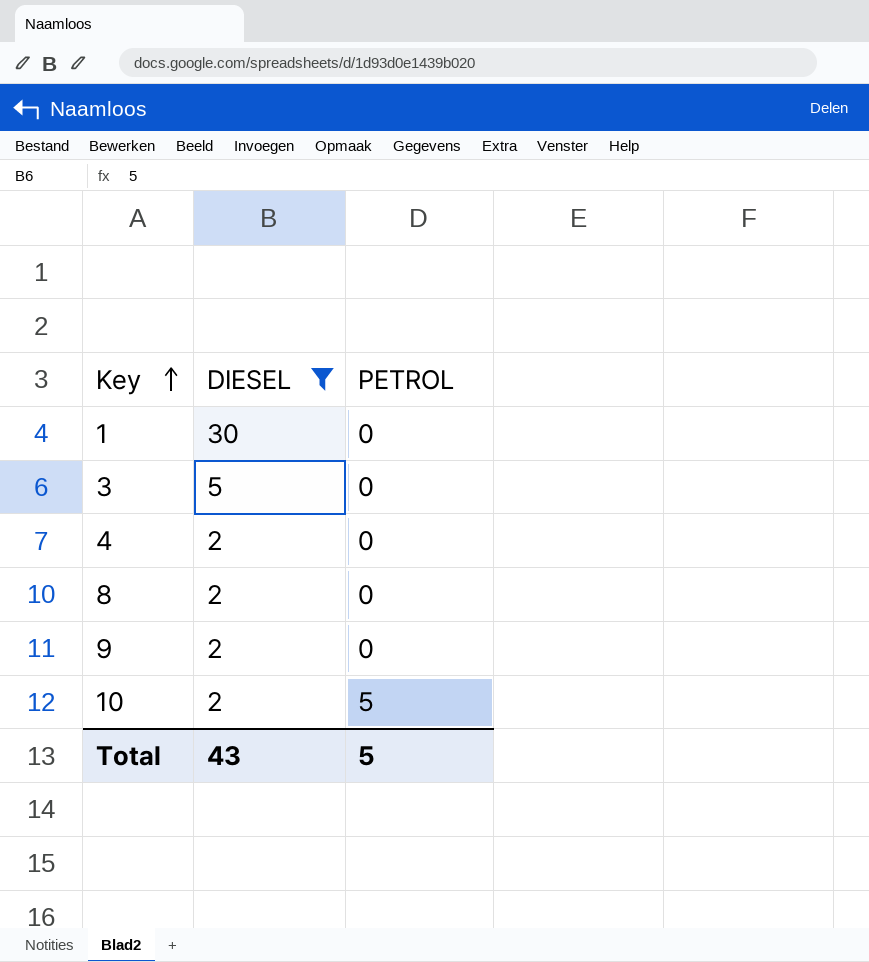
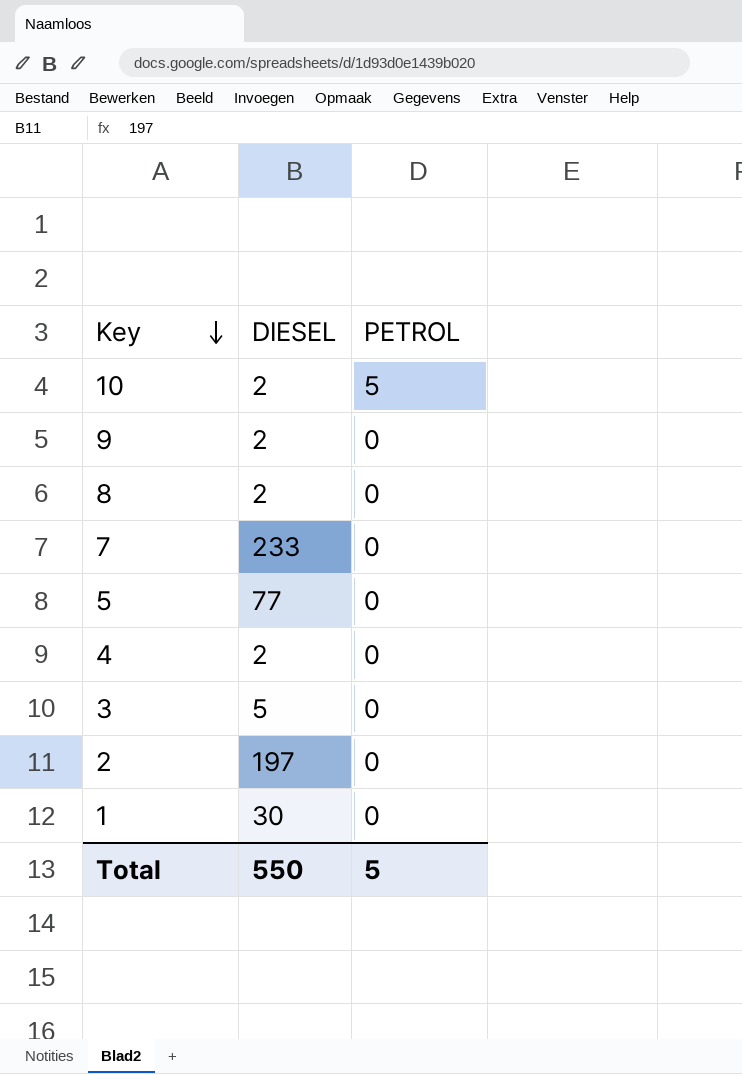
filter: DIESEL <= 30 -> none
row order: Key ascending -> Key descending
Total | DIESEL: 43 -> 550

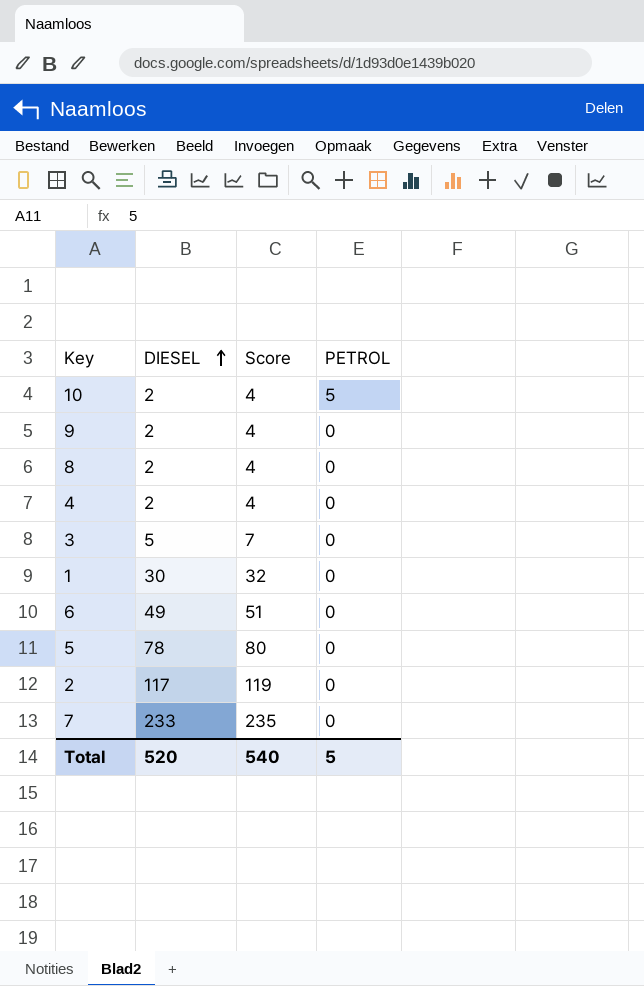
row order: Key descending -> DIESEL ascending
column Score | formula: none -> [DIESEL] + 2
row 6: none -> 49 | 51 | 0
5 | DIESEL: 77 -> 78
2 | DIESEL: 197 -> 117
Total | DIESEL: 550 -> 520

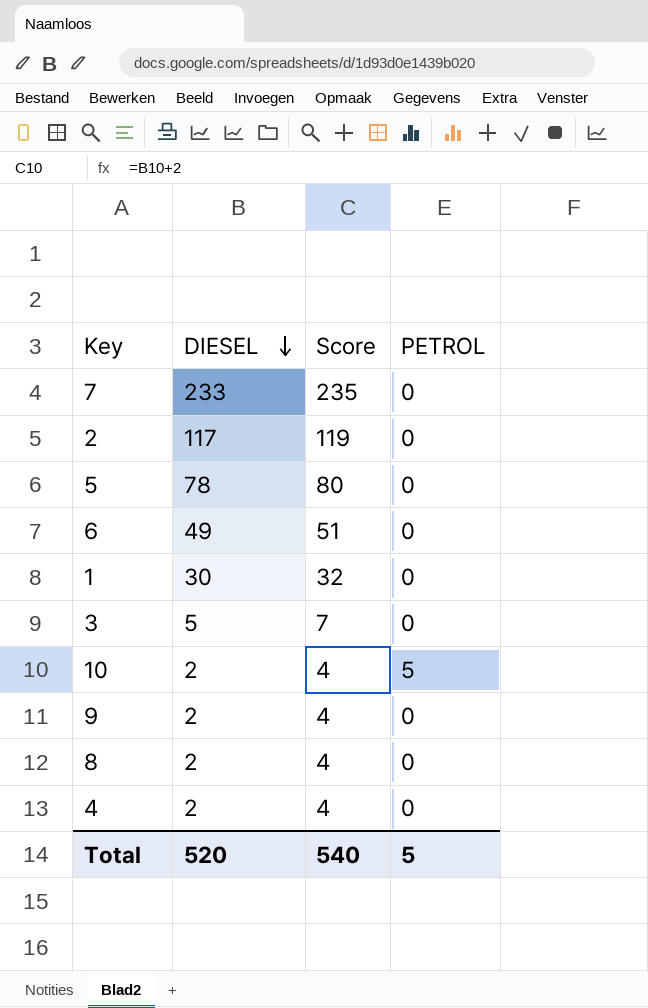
row order: DIESEL ascending -> DIESEL descending

